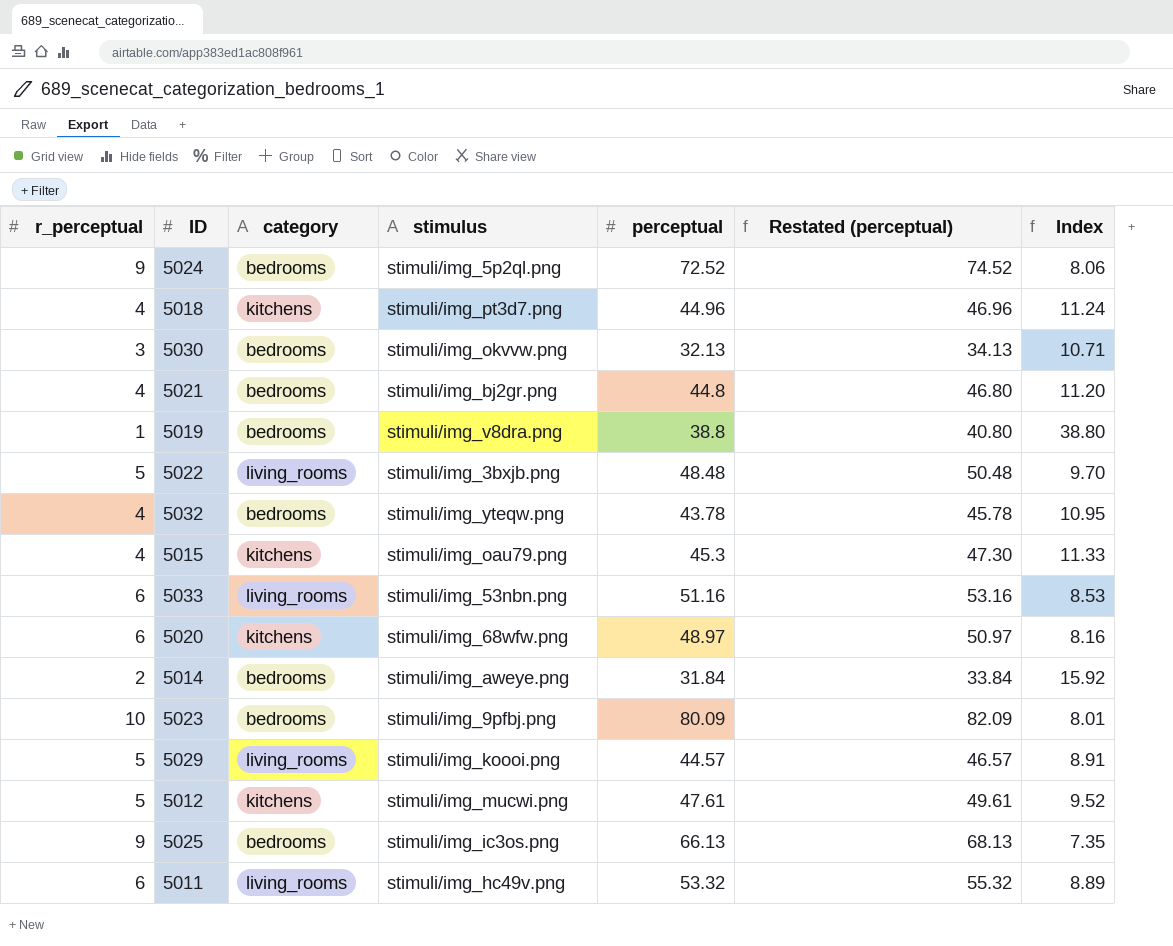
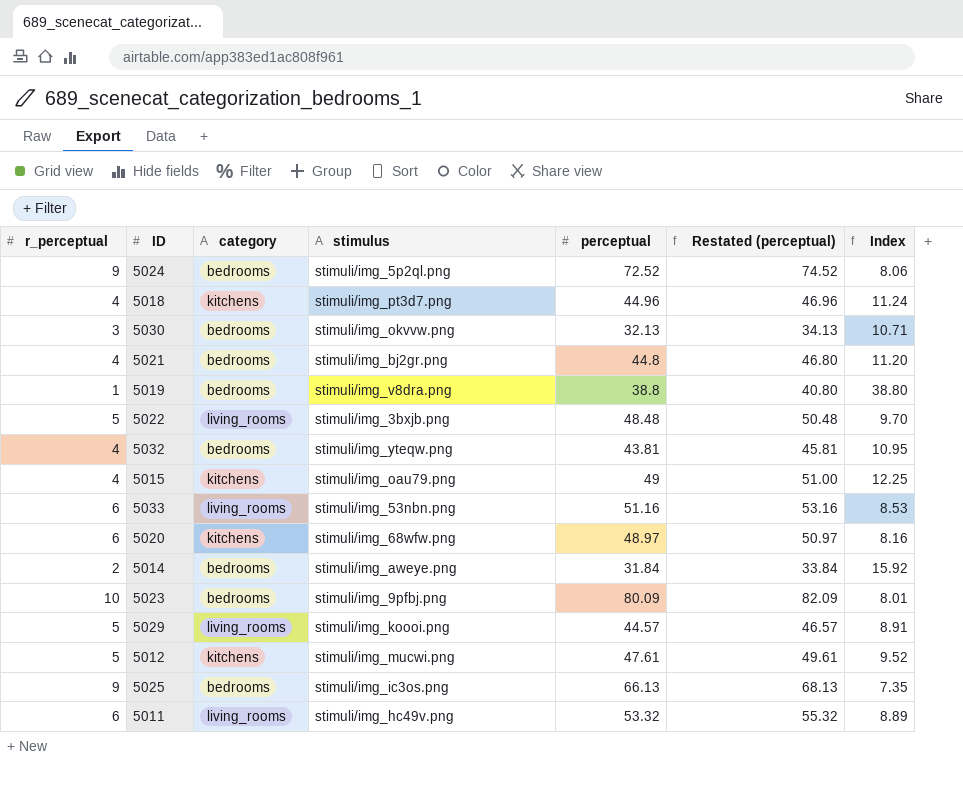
5032 | perceptual: 43.78 -> 43.81
5032 | Restated (perceptual): 45.78 -> 45.81
5015 | perceptual: 45.3 -> 49
5015 | Restated (perceptual): 47.30 -> 51.00
5015 | Index: 11.33 -> 12.25

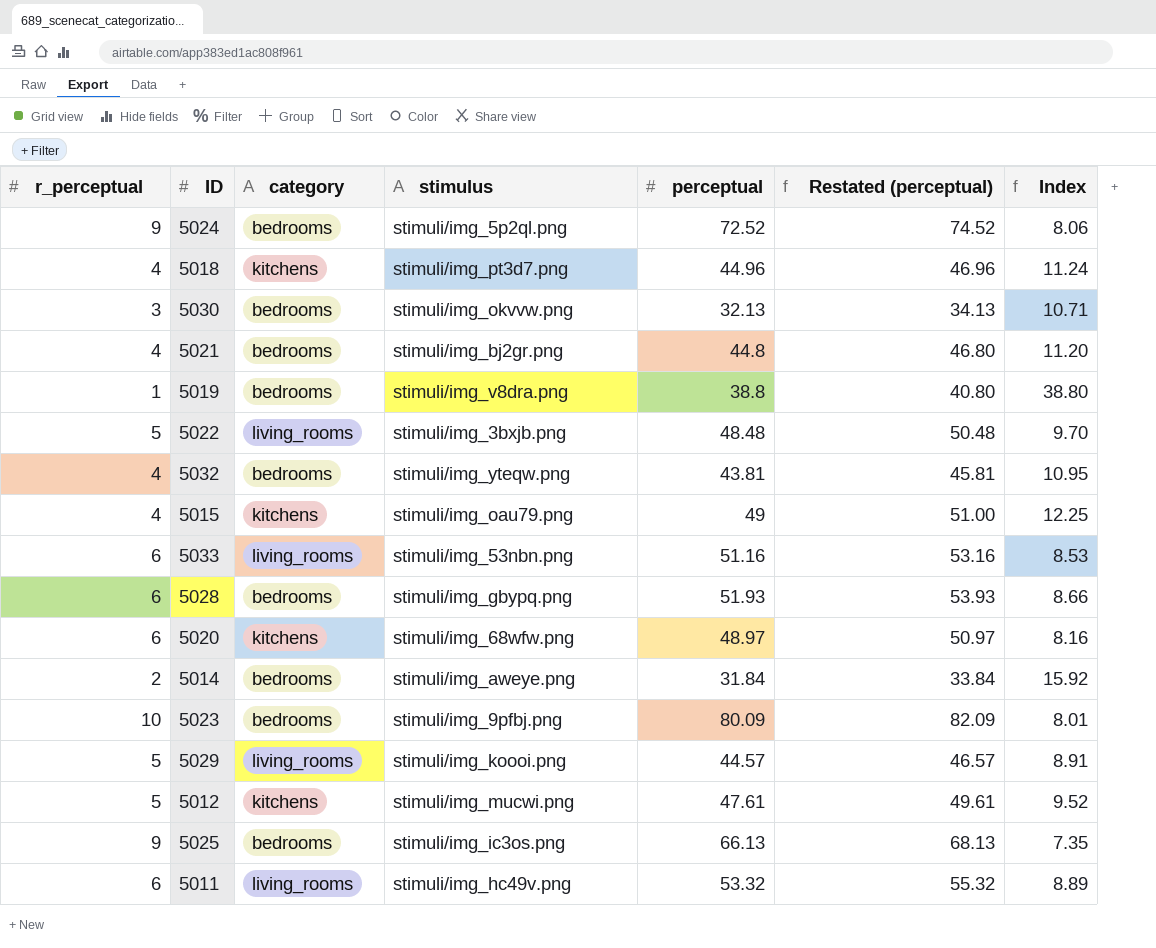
row 5028: none -> 6 | bedrooms | stimuli/img_gbypq.png | 51.93 | 53.93 | 8.66

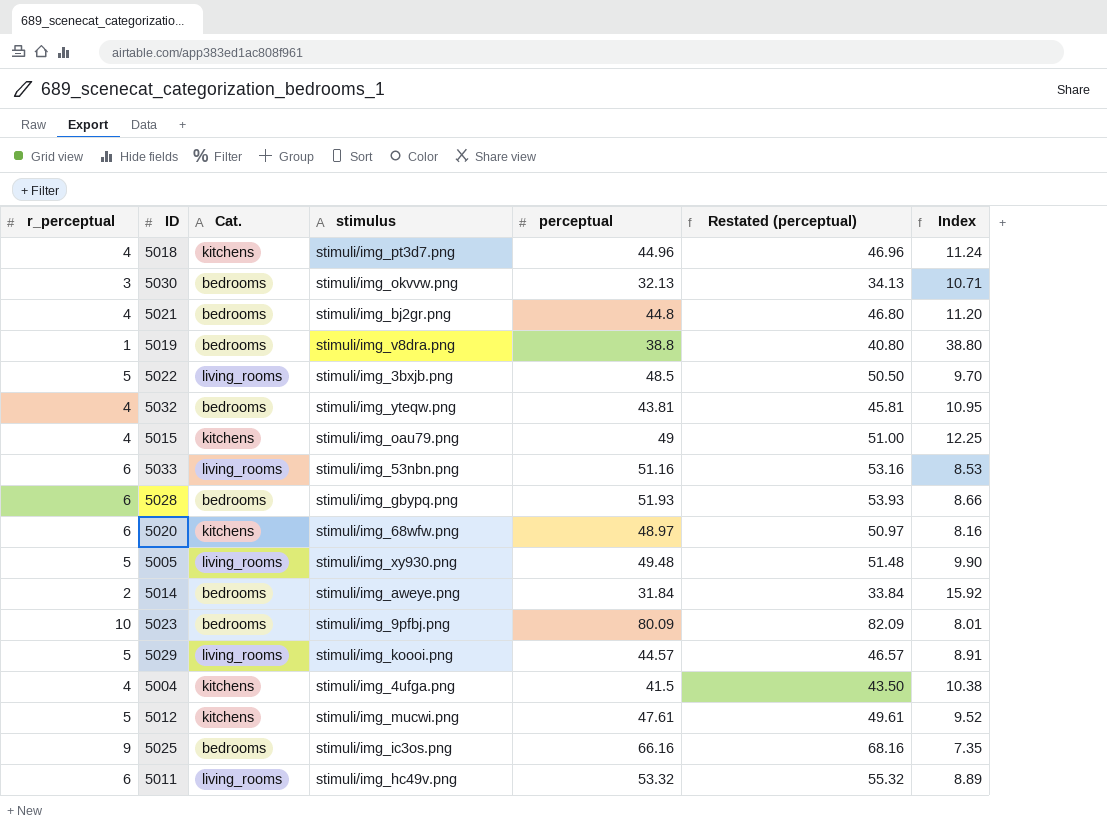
column name: category -> Cat.
row 5024: 9 | bedrooms | stimuli/img_5p2ql.png | 72.52 | 74.52 | 8.06 -> none
5022 | perceptual: 48.48 -> 48.5
5022 | Restated (perceptual): 50.48 -> 50.50
row 5005: none -> 5 | living_rooms | stimuli/img_xy930.png | 49.48 | 51.48 | 9.90
row 5004: none -> 4 | kitchens | stimuli/img_4ufga.png | 41.5 | 43.50 | 10.38
5025 | perceptual: 66.13 -> 66.16
5025 | Restated (perceptual): 68.13 -> 68.16

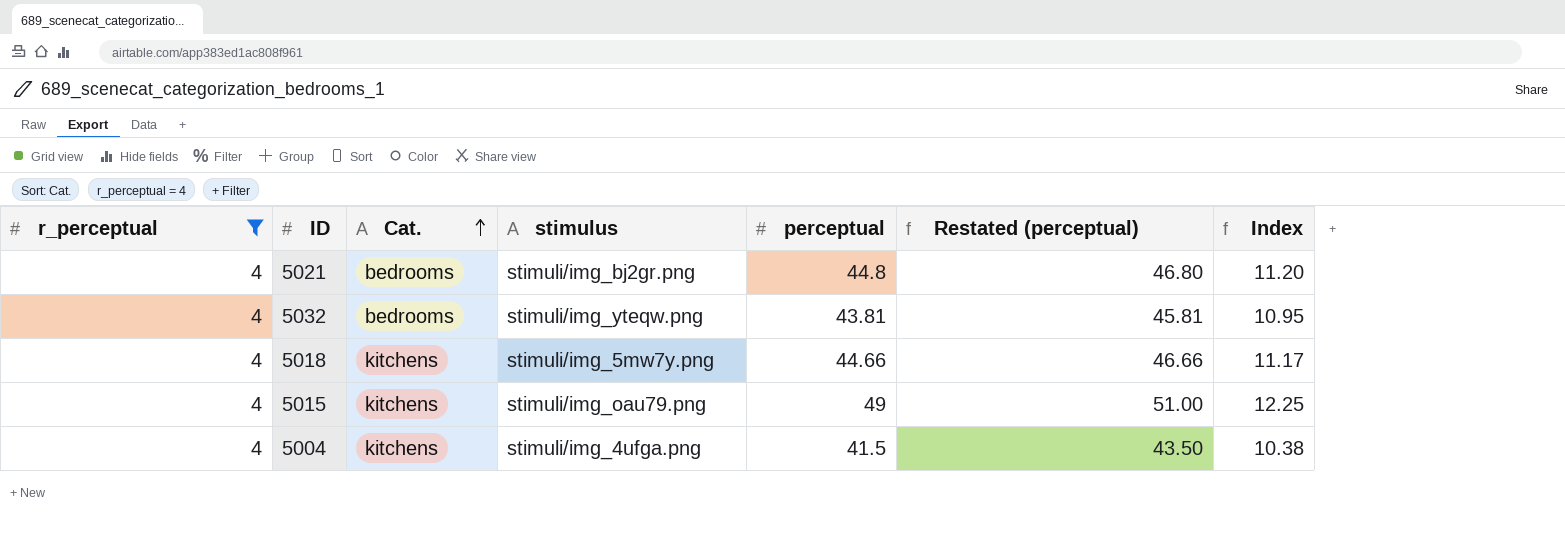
filter: none -> r_perceptual = 4
row order: none -> Cat. ascending
5018 | stimulus: stimuli/img_pt3d7.png -> stimuli/img_5mw7y.png
5018 | perceptual: 44.96 -> 44.66
5018 | Restated (perceptual): 46.96 -> 46.66
5018 | Index: 11.24 -> 11.17

